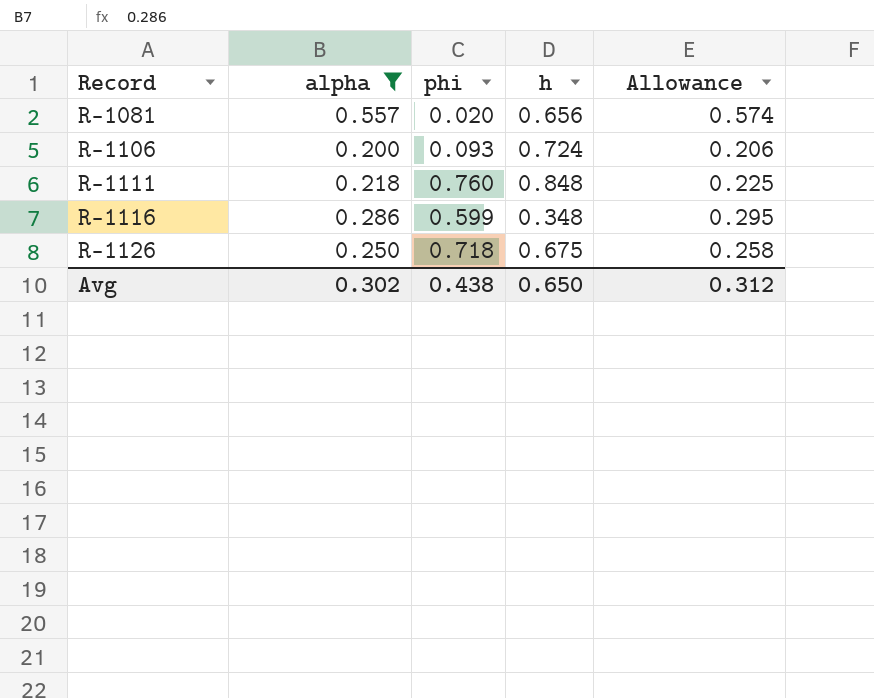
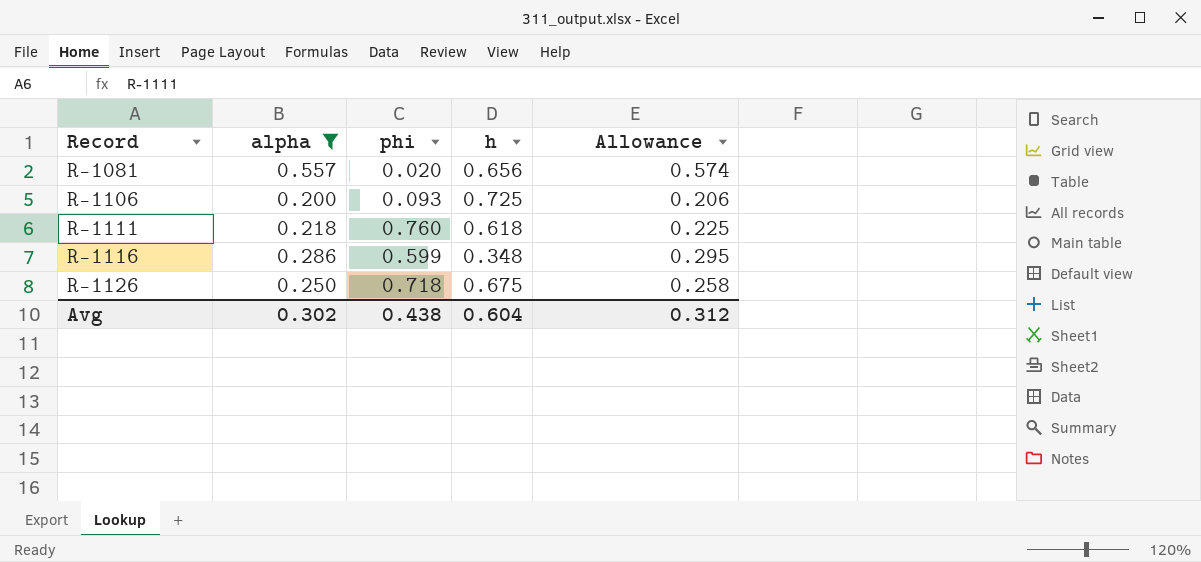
R-1106 | h: 0.724 -> 0.725
R-1111 | h: 0.848 -> 0.618
Avg | h: 0.650 -> 0.604

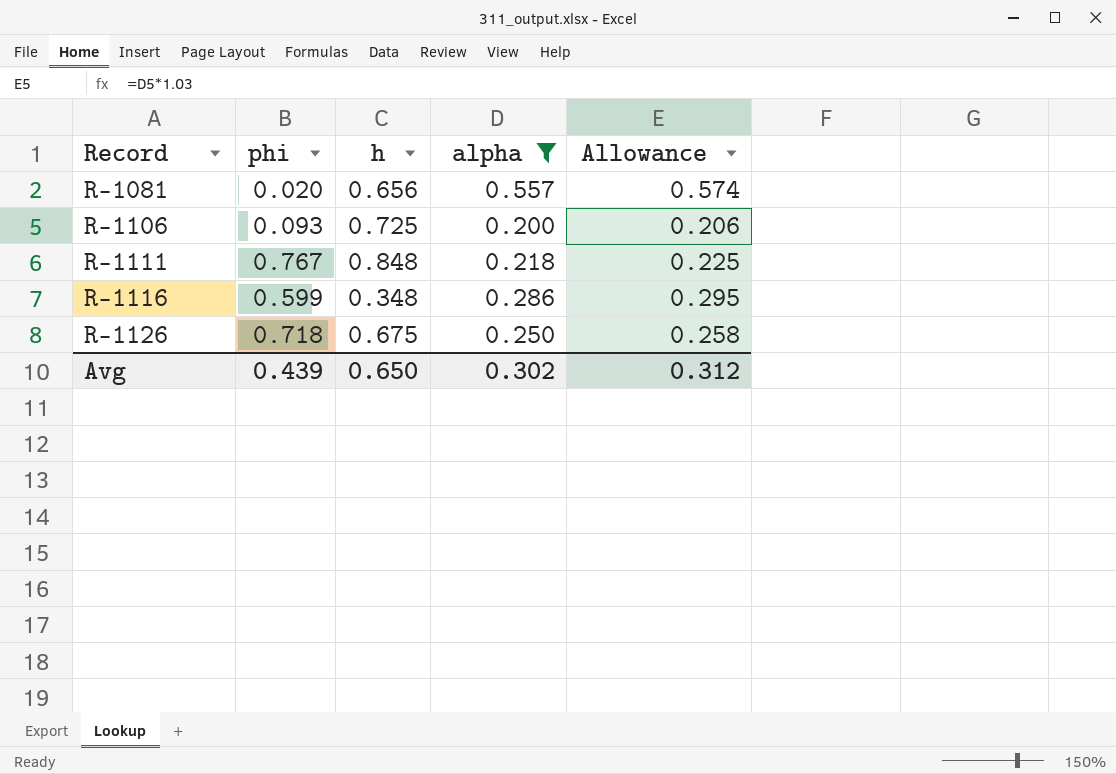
column alpha | position: 2 -> 4
R-1111 | phi: 0.760 -> 0.767
R-1111 | h: 0.618 -> 0.848
Avg | phi: 0.438 -> 0.439
Avg | h: 0.604 -> 0.650

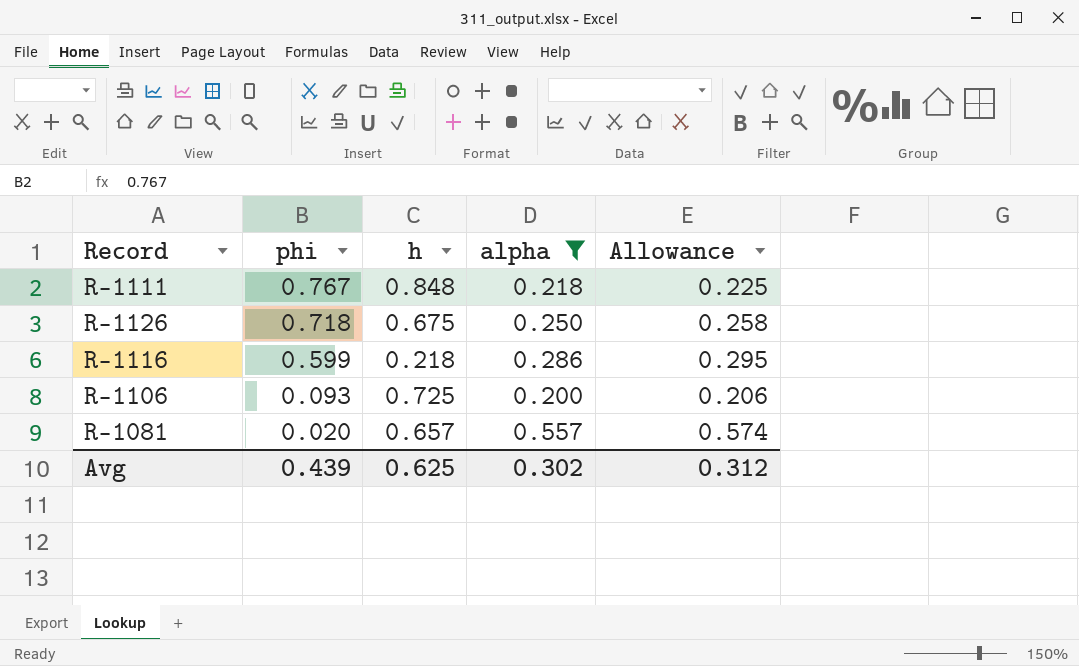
row order: Record ascending -> phi descending
R-1116 | h: 0.348 -> 0.218
R-1081 | h: 0.656 -> 0.657
Avg | h: 0.650 -> 0.625

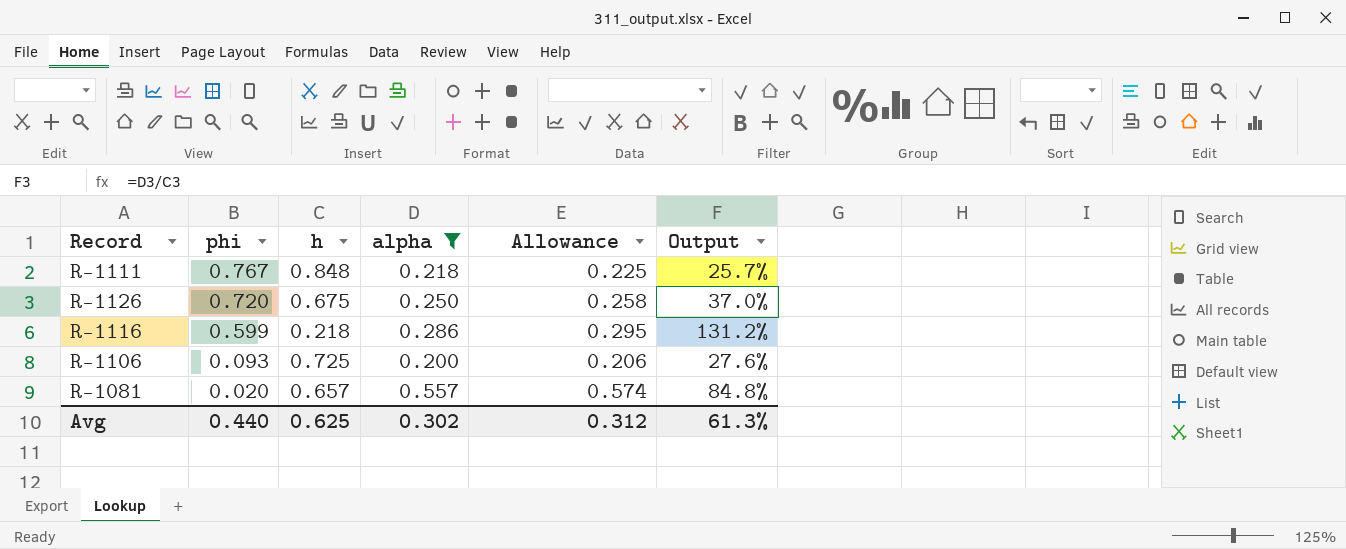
column Output | formula: none -> [alpha] / [h]
R-1126 | phi: 0.718 -> 0.720
Avg | phi: 0.439 -> 0.440

